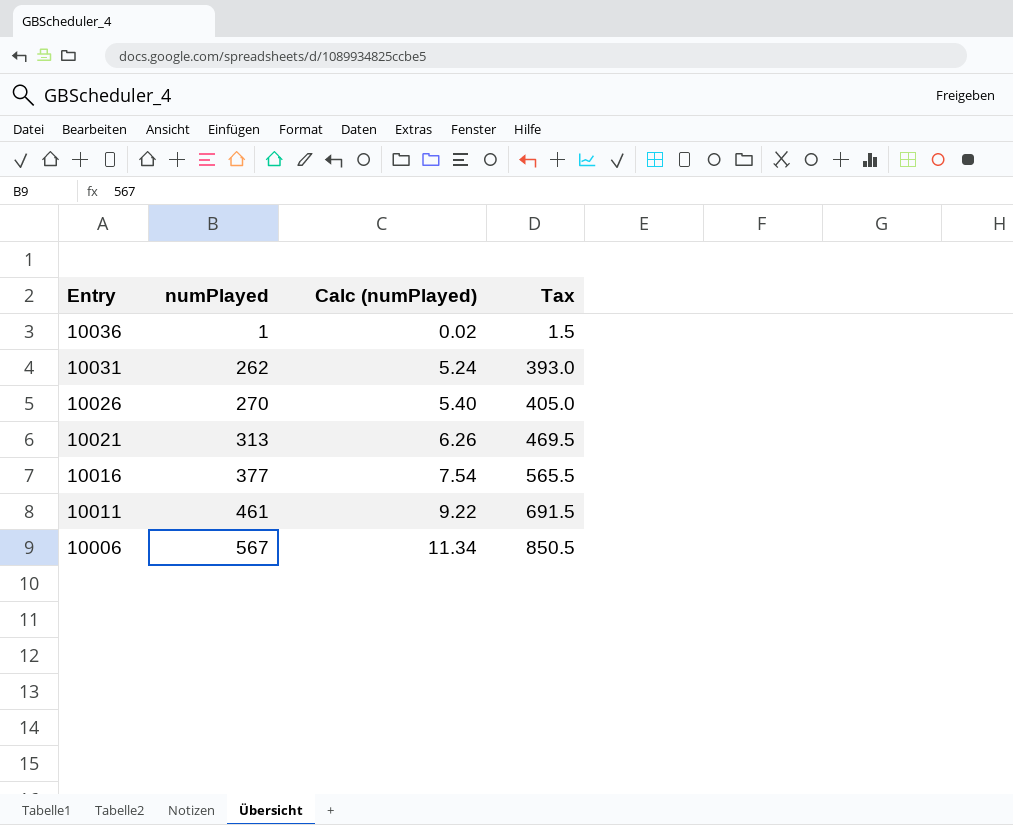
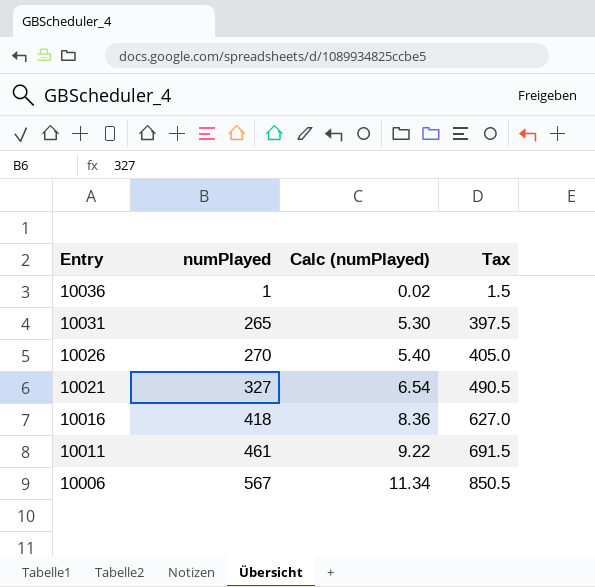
10031 | numPlayed: 262 -> 265
10031 | Calc (numPlayed): 5.24 -> 5.30
10031 | Tax: 393.0 -> 397.5
10021 | numPlayed: 313 -> 327
10021 | Calc (numPlayed): 6.26 -> 6.54
10021 | Tax: 469.5 -> 490.5
10016 | numPlayed: 377 -> 418
10016 | Calc (numPlayed): 7.54 -> 8.36
10016 | Tax: 565.5 -> 627.0

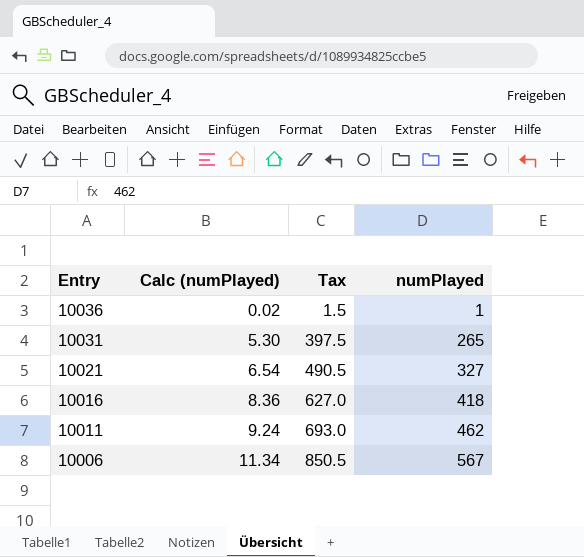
column numPlayed | position: 2 -> 4
row 10026: 270 | 5.40 | 405.0 -> none
10011 | Calc (numPlayed): 9.22 -> 9.24
10011 | Tax: 691.5 -> 693.0
10011 | numPlayed: 461 -> 462

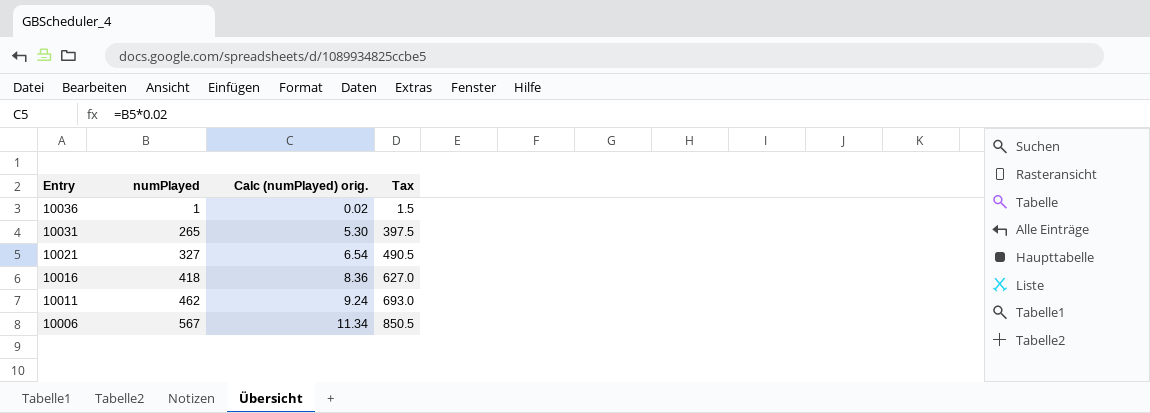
column numPlayed | position: 4 -> 2
column name: Calc (numPlayed) -> Calc (numPlayed) orig.

